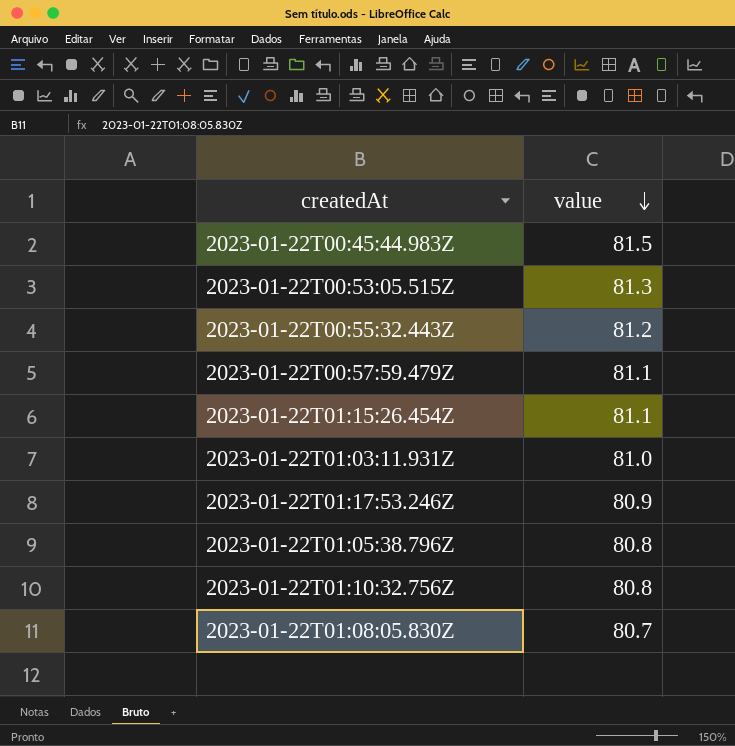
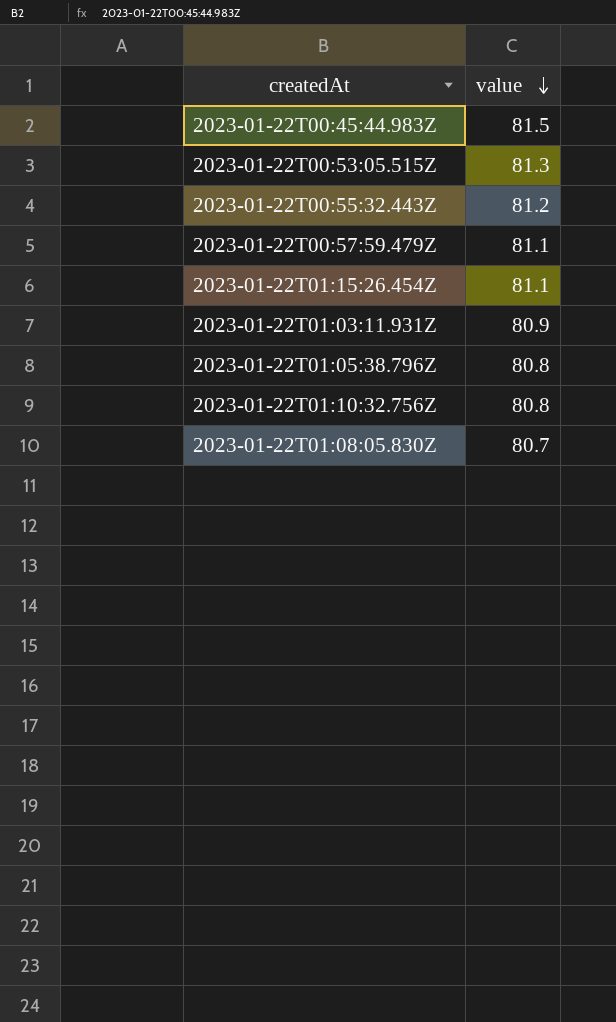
row 2023-01-22T01:17:53.246Z: 80.9 -> none
2023-01-22T01:03:11.931Z | value: 81.0 -> 80.9

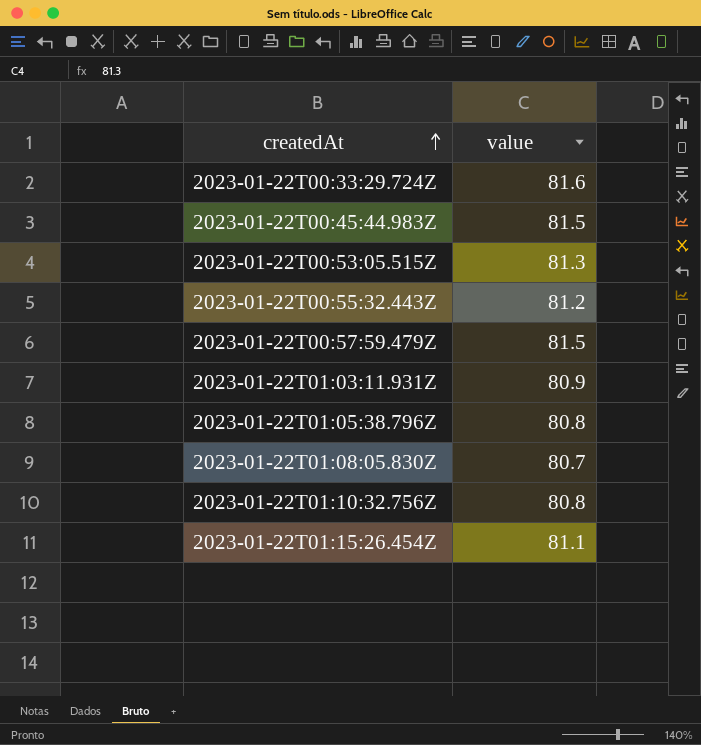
row order: value descending -> createdAt ascending
row 2023-01-22T00:33:29.724Z: none -> 81.6
2023-01-22T00:57:59.479Z | value: 81.1 -> 81.5

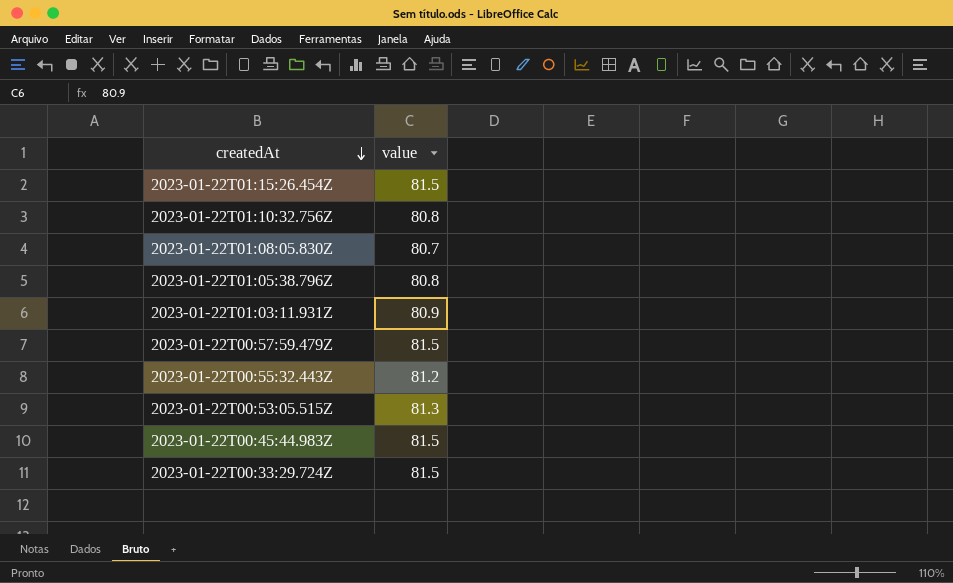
row order: createdAt ascending -> createdAt descending
2023-01-22T01:15:26.454Z | value: 81.1 -> 81.5
2023-01-22T00:33:29.724Z | value: 81.6 -> 81.5

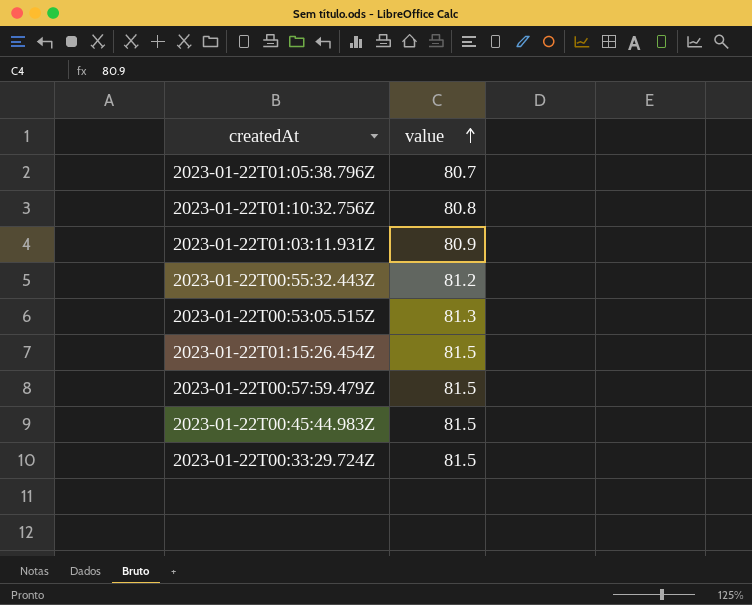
row order: createdAt descending -> value ascending
row 2023-01-22T01:08:05.830Z: 80.7 -> none
2023-01-22T01:05:38.796Z | value: 80.8 -> 80.7

